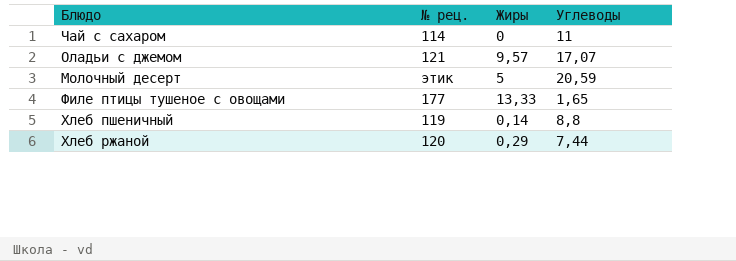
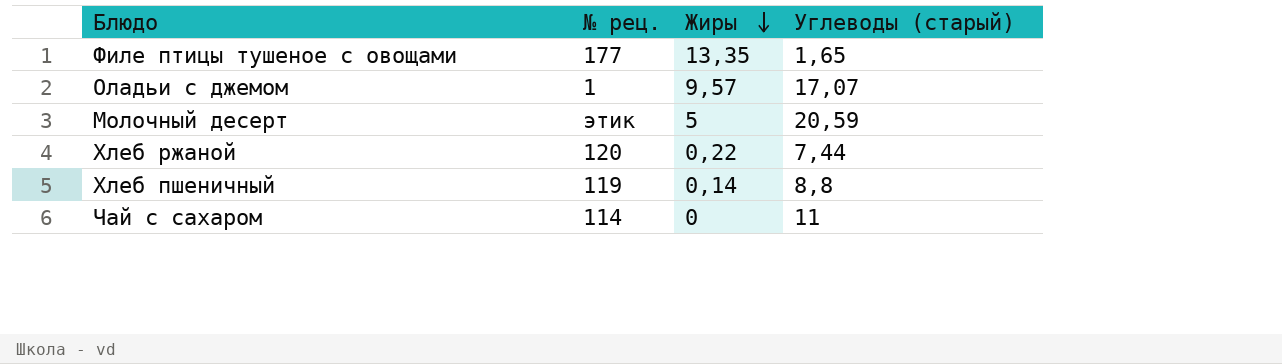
row order: none -> Жиры descending
column name: Углеводы -> Углеводы (старый)
Филе птицы тушеное с овощами | Жиры: 13,33 -> 13,35
Оладьи с джемом | № рец.: 121 -> 1
Хлеб ржаной | Жиры: 0,29 -> 0,22

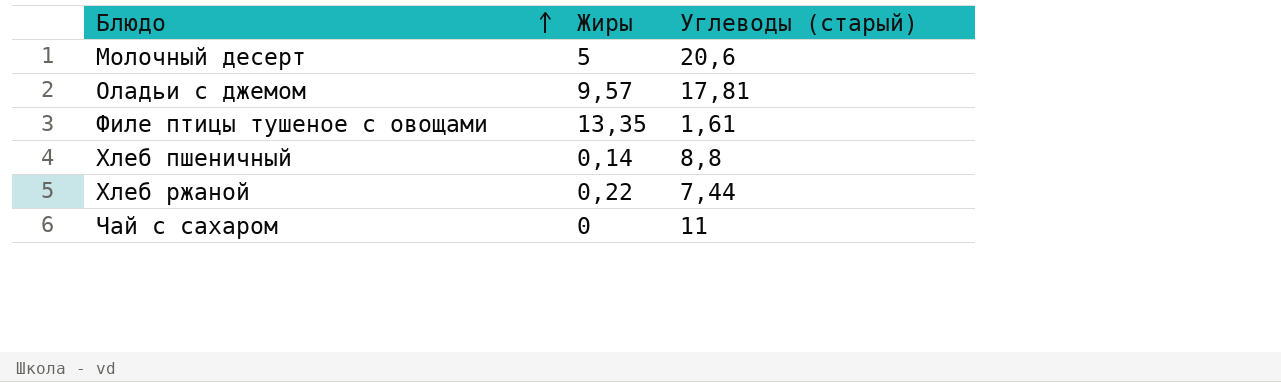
row order: Жиры descending -> Блюдо ascending
column № рец. | position: 2 -> none
Молочный десерт | Углеводы (старый): 20,59 -> 20,6
Оладьи с джемом | Углеводы (старый): 17,07 -> 17,81
Филе птицы тушеное с овощами | Углеводы (старый): 1,65 -> 1,61

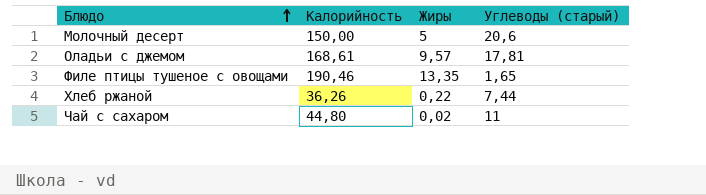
column Калорийность | position: none -> 2
row Хлеб пшеничный: 0,14 | 8,8 -> none
Филе птицы тушеное с овощами | Углеводы (старый): 1,61 -> 1,65
Чай с сахаром | Жиры: 0 -> 0,02

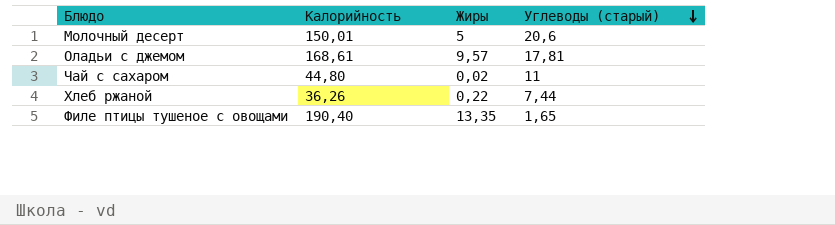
row order: Блюдо ascending -> Углеводы (старый) descending
Молочный десерт | Калорийность: 150,00 -> 150,01
Филе птицы тушеное с овощами | Калорийность: 190,46 -> 190,40

